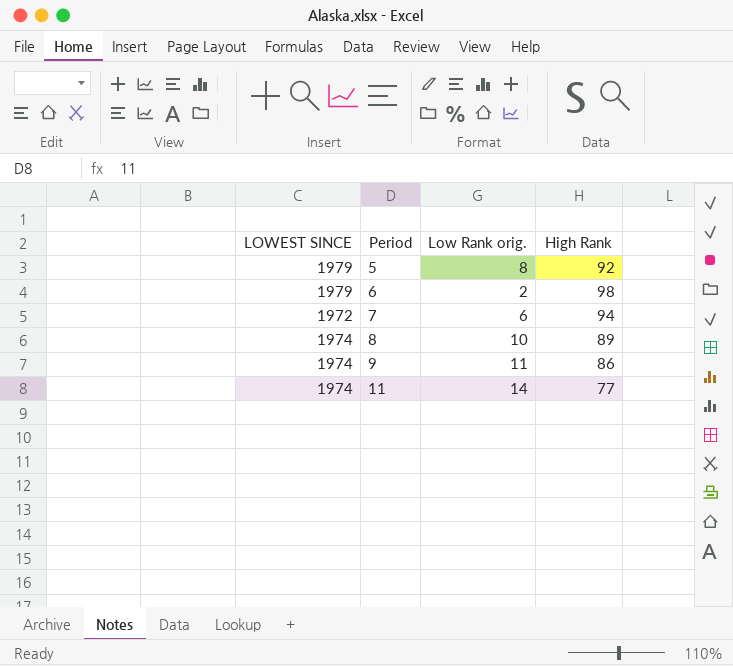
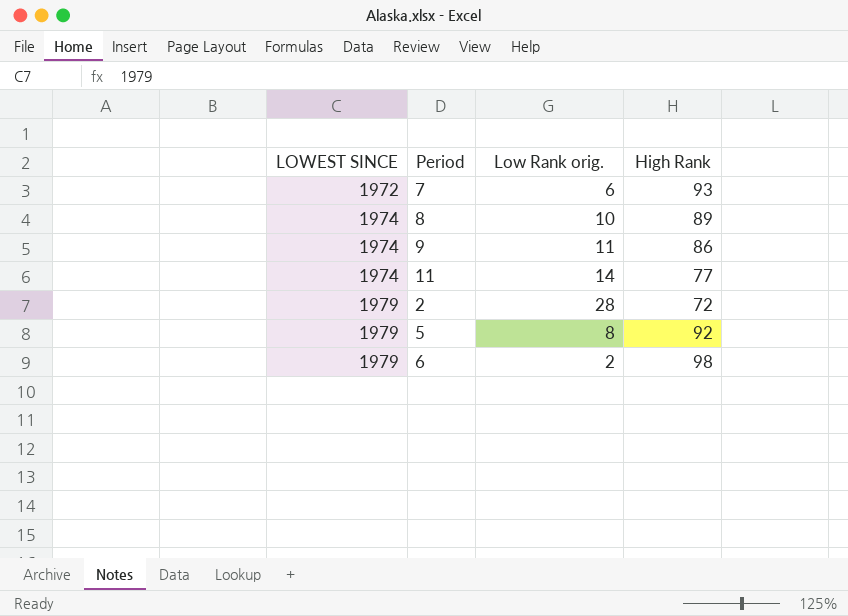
row order: Period ascending -> LOWEST SINCE ascending
7 | High Rank: 94 -> 93
row 2: none -> 1979 | 28 | 72

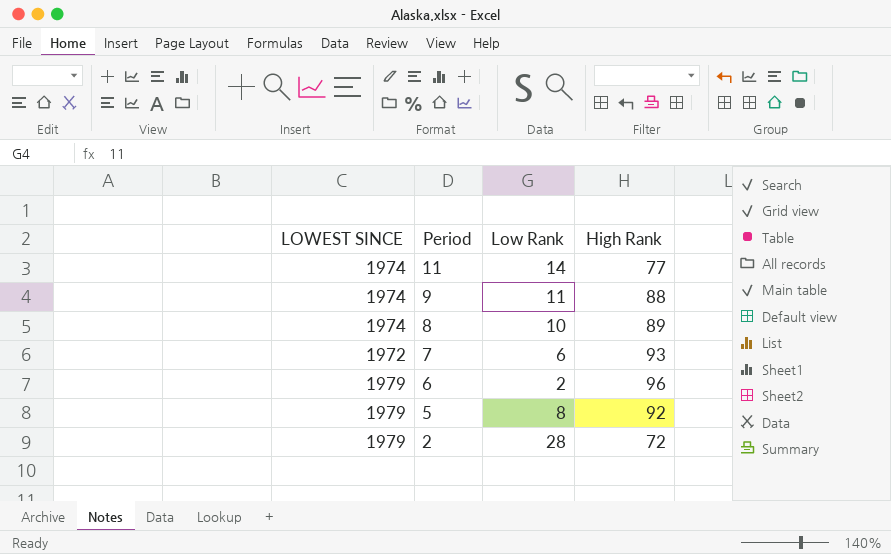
row order: LOWEST SINCE ascending -> Period descending
column name: Low Rank orig. -> Low Rank
9 | High Rank: 86 -> 88
6 | High Rank: 98 -> 96

